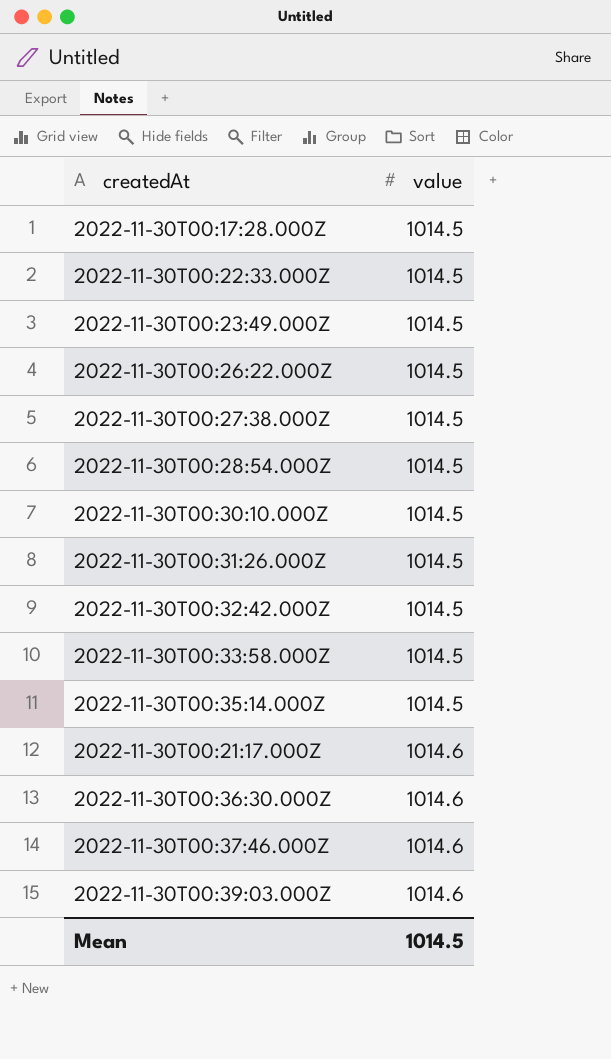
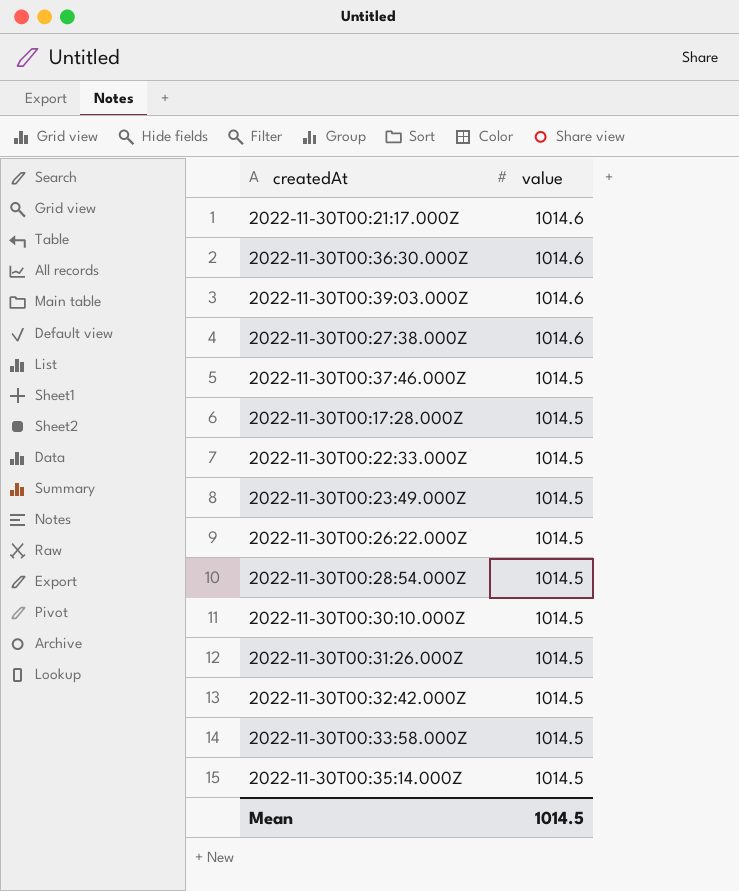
row order: value ascending -> value descending
2022-11-30T00:27:38.000Z | value: 1014.5 -> 1014.6
2022-11-30T00:37:46.000Z | value: 1014.6 -> 1014.5

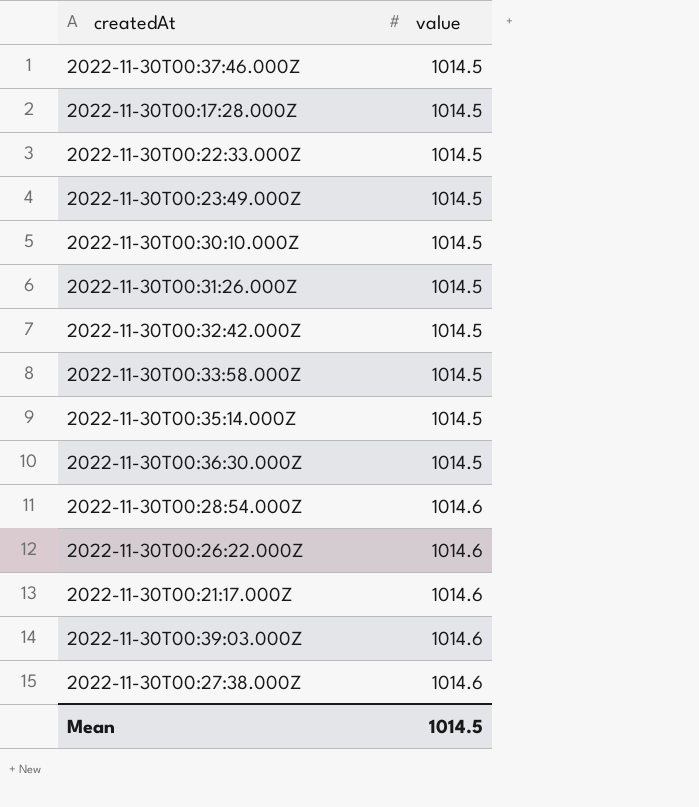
row order: value descending -> value ascending
2022-11-30T00:36:30.000Z | value: 1014.6 -> 1014.5
2022-11-30T00:28:54.000Z | value: 1014.5 -> 1014.6
2022-11-30T00:26:22.000Z | value: 1014.5 -> 1014.6

